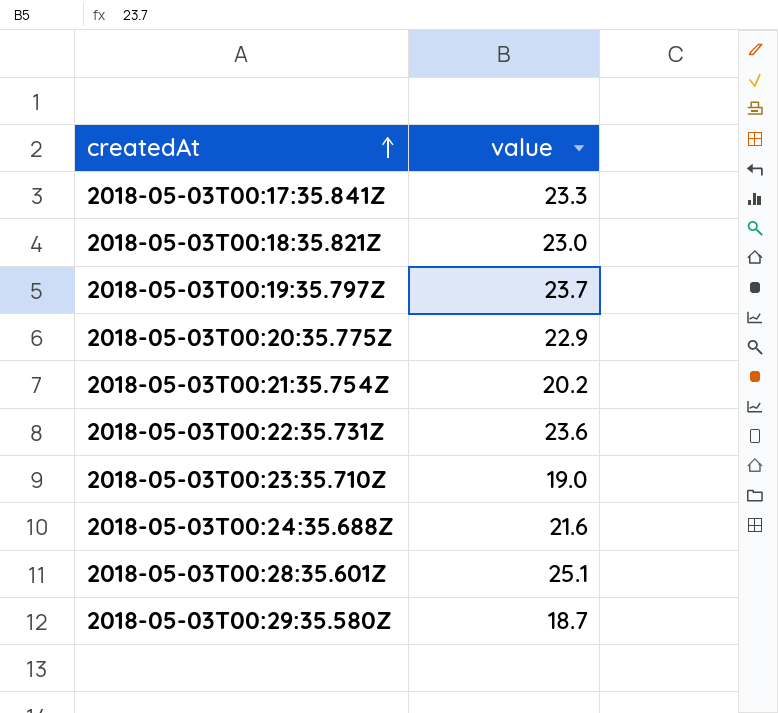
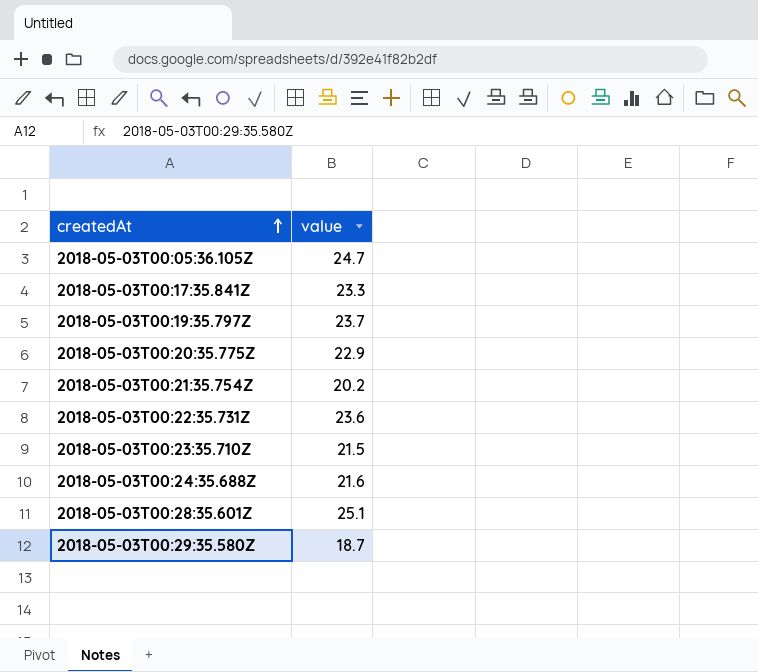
row 2018-05-03T00:18:35.821Z: 23.0 -> none
row 2018-05-03T00:05:36.105Z: none -> 24.7
2018-05-03T00:23:35.710Z | value: 19.0 -> 21.5

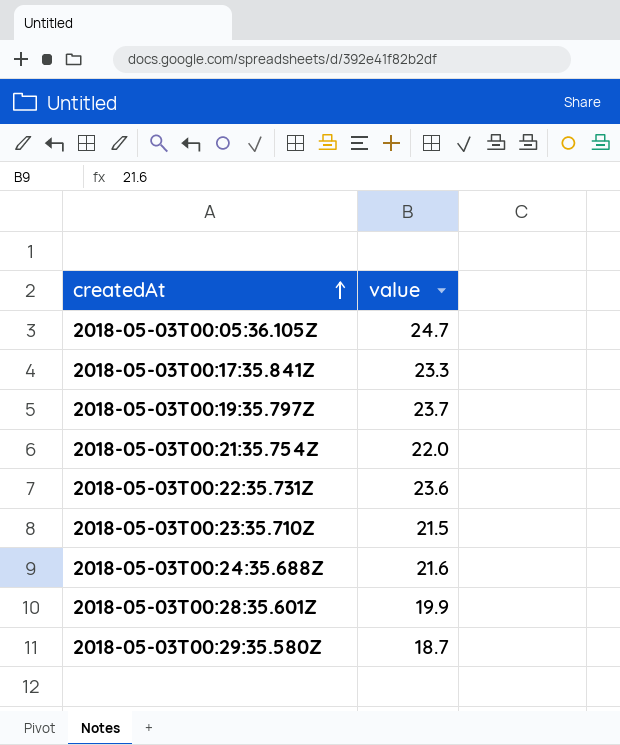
row 2018-05-03T00:20:35.775Z: 22.9 -> none
2018-05-03T00:21:35.754Z | value: 20.2 -> 22.0
2018-05-03T00:28:35.601Z | value: 25.1 -> 19.9

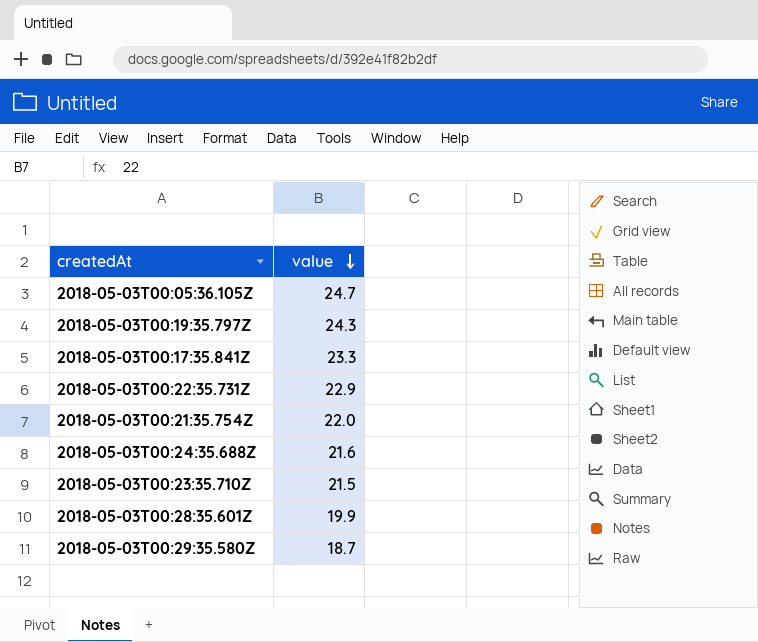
row order: createdAt ascending -> value descending
2018-05-03T00:19:35.797Z | value: 23.7 -> 24.3
2018-05-03T00:22:35.731Z | value: 23.6 -> 22.9

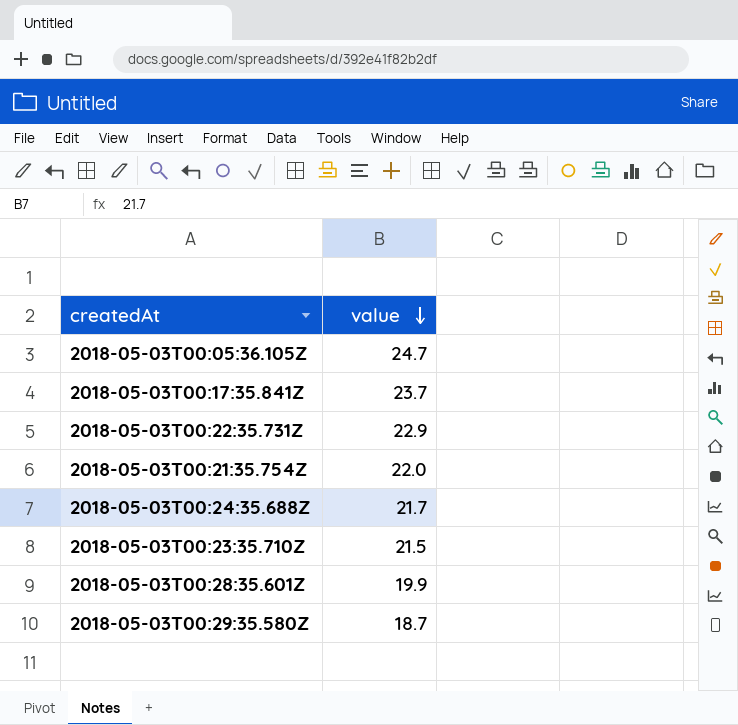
row 2018-05-03T00:19:35.797Z: 24.3 -> none
2018-05-03T00:17:35.841Z | value: 23.3 -> 23.7
2018-05-03T00:24:35.688Z | value: 21.6 -> 21.7

